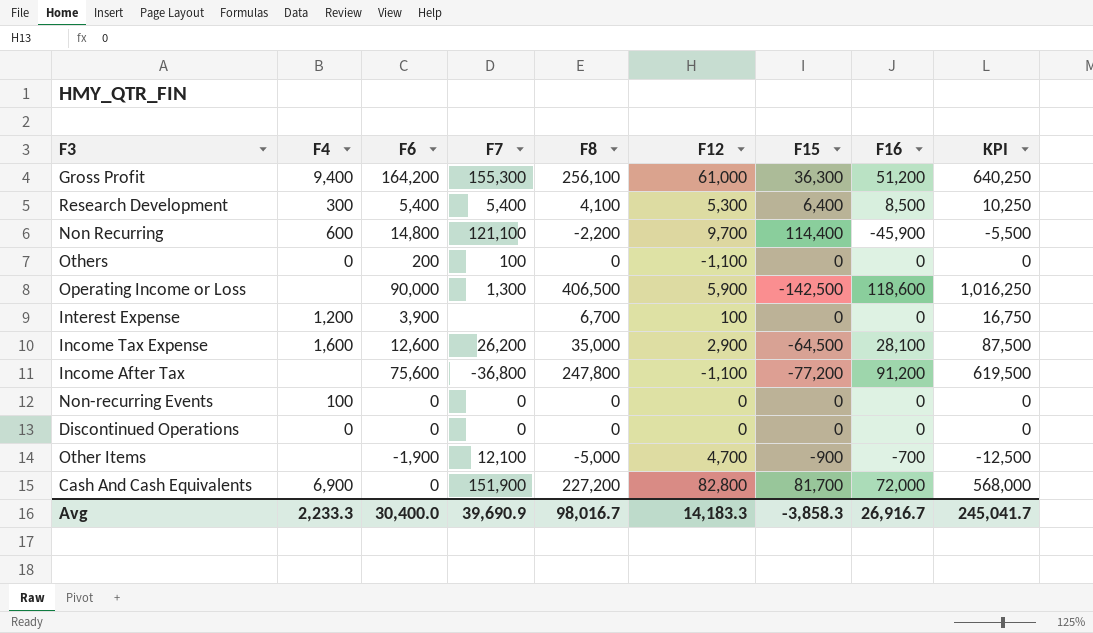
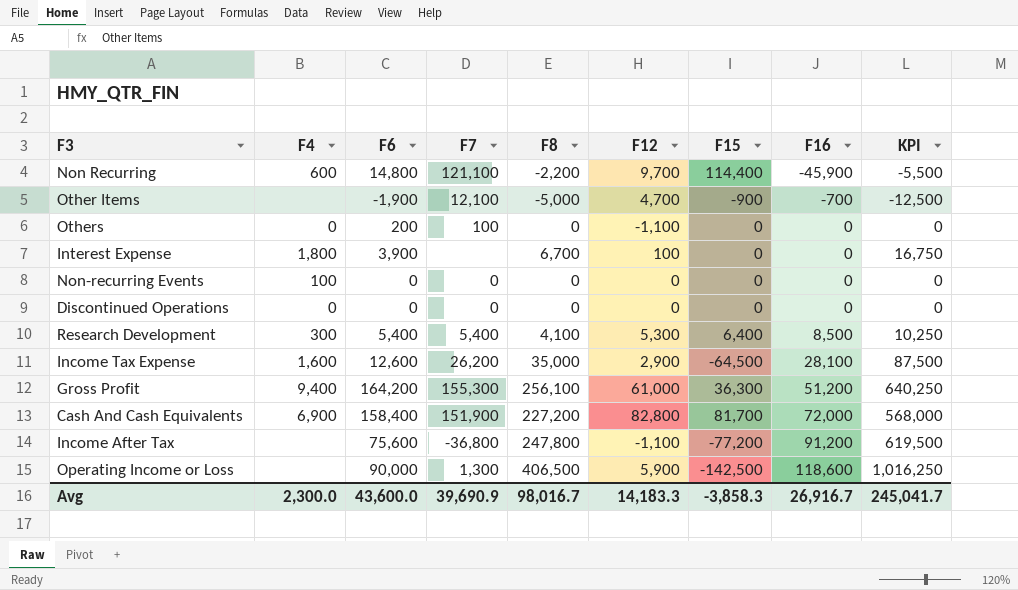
row order: none -> F16 ascending
Interest Expense | F4: 1,200 -> 1,800
Cash And Cash Equivalents | F6: 0 -> 158,400
Avg | F4: 2,233.3 -> 2,300.0
Avg | F6: 30,400.0 -> 43,600.0

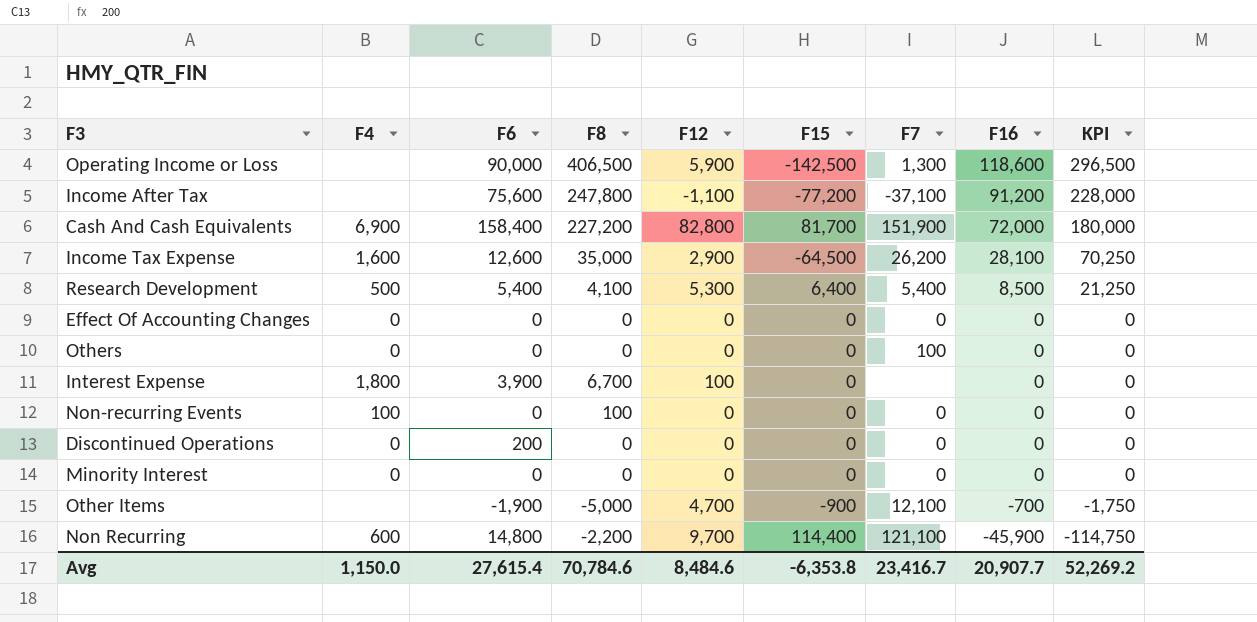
row order: F16 ascending -> F16 descending
column F7 | position: 4 -> 7
column KPI | formula: [F8] * 2.5 -> [F16] * 2.5
row Gross Profit: 9,400 | 164,200 | 155,300 | 256,100 | 61,000 | 36,300 | 51,200 | 640,250 -> none
Income After Tax | F7: -36,800 -> -37,100
Research Development | F4: 300 -> 500
row Effect Of Accounting Changes: none -> 0 | 0 | 0 | 0 | 0 | 0 | 0 | 0
Others | F6: 200 -> 0
Others | F12: -1,100 -> 0
Non-recurring Events | F8: 0 -> 100
Discontinued Operations | F6: 0 -> 200
row Minority Interest: none -> 0 | 0 | 0 | 0 | 0 | 0 | 0 | 0
Avg | F4: 2,300.0 -> 1,150.0
Avg | F6: 43,600.0 -> 27,615.4
Avg | F8: 98,016.7 -> 70,784.6
Avg | F12: 14,183.3 -> 8,484.6
Avg | F15: -3,858.3 -> -6,353.8
Avg | F7: 39,690.9 -> 23,416.7
Avg | F16: 26,916.7 -> 20,907.7
Avg | KPI: 245,041.7 -> 52,269.2

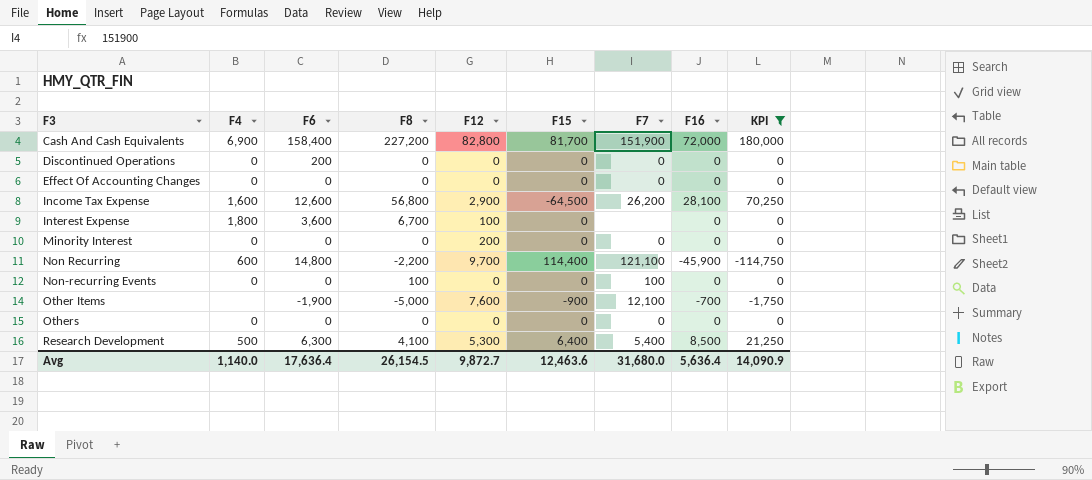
filter: none -> KPI <= 180,000
row order: F16 descending -> F3 ascending
Income Tax Expense | F8: 35,000 -> 56,800
Interest Expense | F6: 3,900 -> 3,600
Minority Interest | F12: 0 -> 200
Non-recurring Events | F4: 100 -> 0
Non-recurring Events | F7: 0 -> 100
Other Items | F12: 4,700 -> 7,600
Others | F7: 100 -> 0
Research Development | F6: 5,400 -> 6,300
Avg | F4: 1,150.0 -> 1,140.0
Avg | F6: 27,615.4 -> 17,636.4
Avg | F8: 70,784.6 -> 26,154.5
Avg | F12: 8,484.6 -> 9,872.7
Avg | F15: -6,353.8 -> 12,463.6
Avg | F7: 23,416.7 -> 31,680.0
Avg | F16: 20,907.7 -> 5,636.4
Avg | KPI: 52,269.2 -> 14,090.9

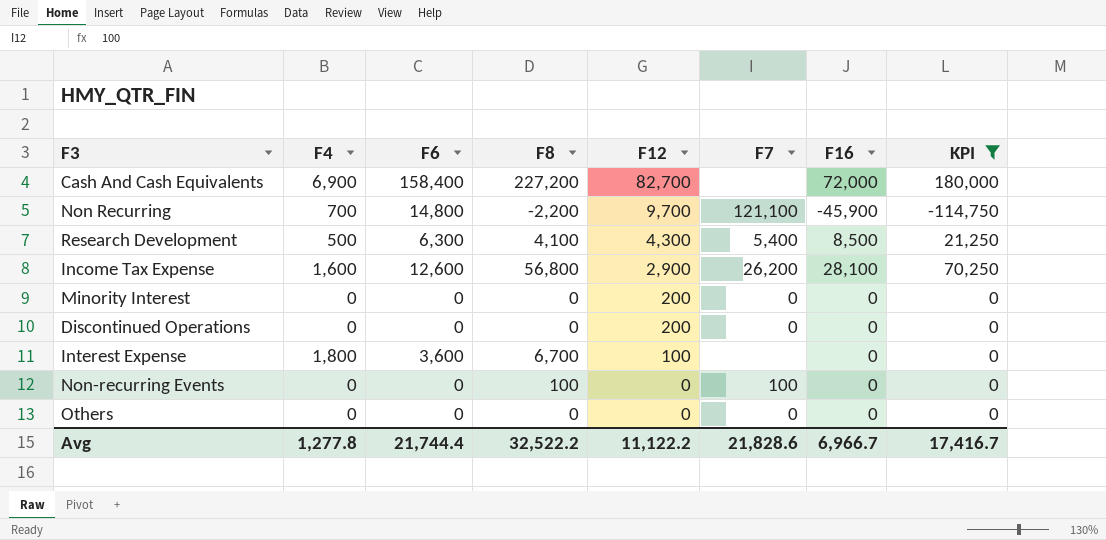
row order: F3 ascending -> F12 descending
column F15 | position: 6 -> none
row Effect Of Accounting Changes: 0 | 0 | 0 | 0 | 0 | 0 | 0 | 0 -> none
row Other Items: none | -1,900 | -5,000 | 7,600 | -900 | 12,100 | -700 | -1,750 -> none
Cash And Cash Equivalents | F12: 82,800 -> 82,700
Cash And Cash Equivalents | F7: 151,900 -> none
Non Recurring | F4: 600 -> 700
Research Development | F12: 5,300 -> 4,300
Discontinued Operations | F6: 200 -> 0
Discontinued Operations | F12: 0 -> 200
Avg | F4: 1,140.0 -> 1,277.8
Avg | F6: 17,636.4 -> 21,744.4
Avg | F8: 26,154.5 -> 32,522.2
Avg | F12: 9,872.7 -> 11,122.2
Avg | F7: 31,680.0 -> 21,828.6
Avg | F16: 5,636.4 -> 6,966.7
Avg | KPI: 14,090.9 -> 17,416.7

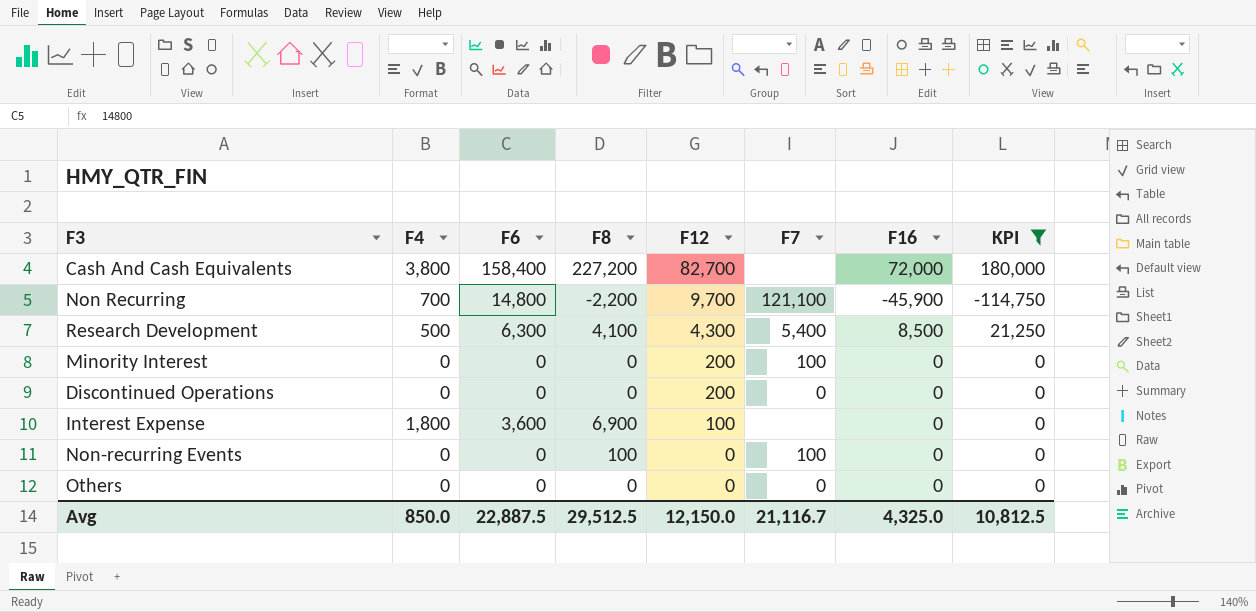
row Income Tax Expense: 1,600 | 12,600 | 56,800 | 2,900 | 26,200 | 28,100 | 70,250 -> none
Cash And Cash Equivalents | F4: 6,900 -> 3,800
Minority Interest | F7: 0 -> 100
Interest Expense | F8: 6,700 -> 6,900
Avg | F4: 1,277.8 -> 850.0
Avg | F6: 21,744.4 -> 22,887.5
Avg | F8: 32,522.2 -> 29,512.5
Avg | F12: 11,122.2 -> 12,150.0
Avg | F7: 21,828.6 -> 21,116.7
Avg | F16: 6,966.7 -> 4,325.0
Avg | KPI: 17,416.7 -> 10,812.5

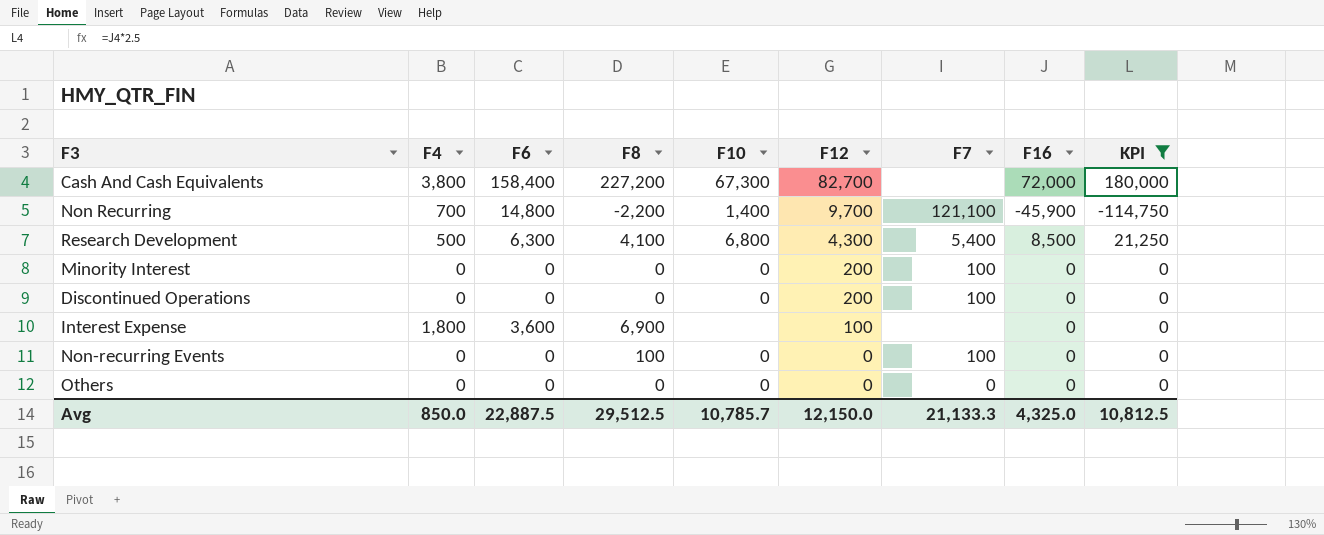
column F10 | position: none -> 5
Discontinued Operations | F7: 0 -> 100
Avg | F7: 21,116.7 -> 21,133.3

